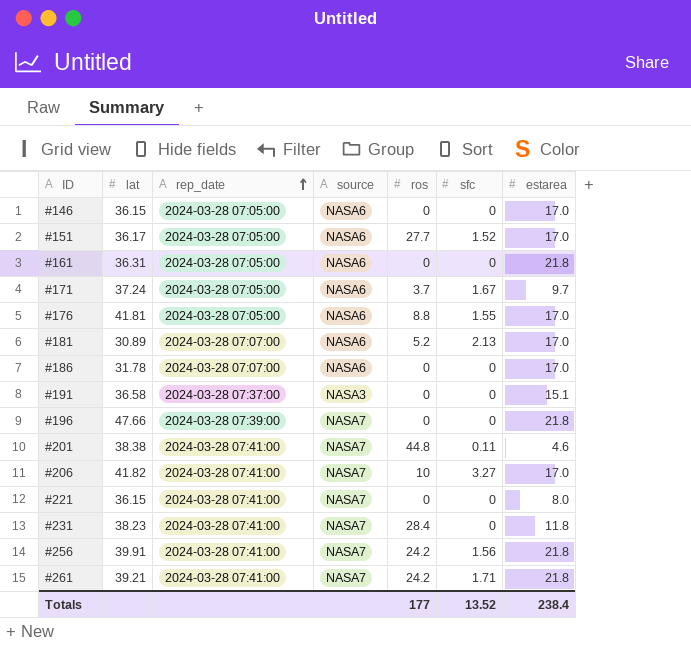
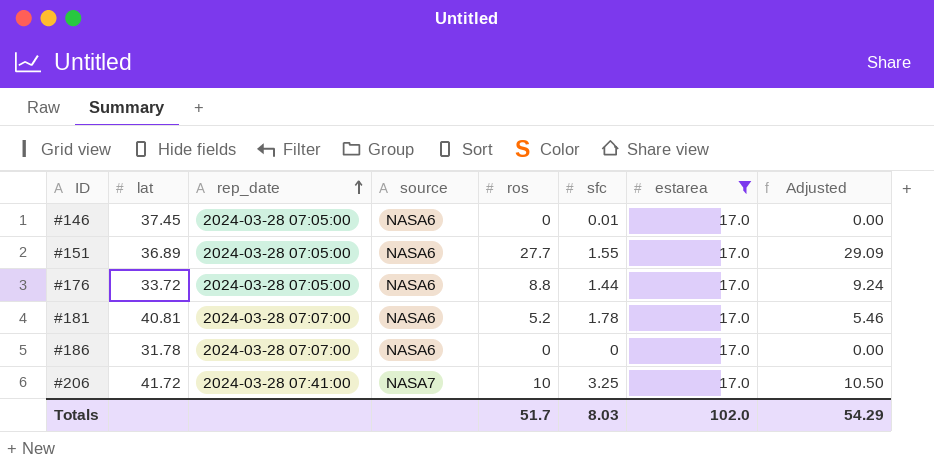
filter: none -> estarea = 17.0
column Adjusted | formula: none -> [ros] * 1.05
#146 | lat: 36.15 -> 37.45
#146 | sfc: 0 -> 0.01
#151 | lat: 36.17 -> 36.89
#151 | sfc: 1.52 -> 1.55
#176 | lat: 41.81 -> 33.72
#176 | sfc: 1.55 -> 1.44
#181 | lat: 30.89 -> 40.81
#181 | sfc: 2.13 -> 1.78
#206 | lat: 41.82 -> 41.72
#206 | sfc: 3.27 -> 3.25
Totals | ros: 177 -> 51.7
Totals | sfc: 13.52 -> 8.03
Totals | estarea: 238.4 -> 102.0

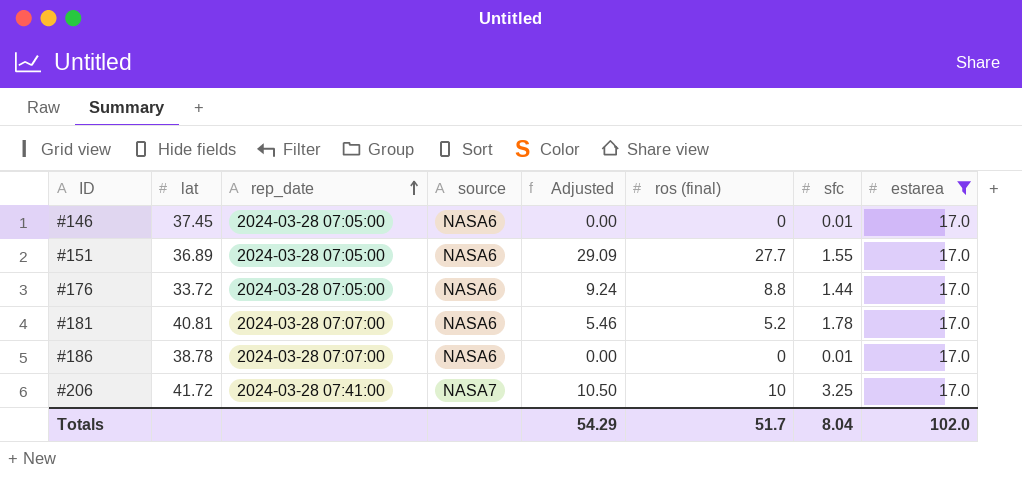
column Adjusted | position: 8 -> 5
column name: ros -> ros (final)
#186 | lat: 31.78 -> 38.78
#186 | sfc: 0 -> 0.01
Totals | sfc: 8.03 -> 8.04

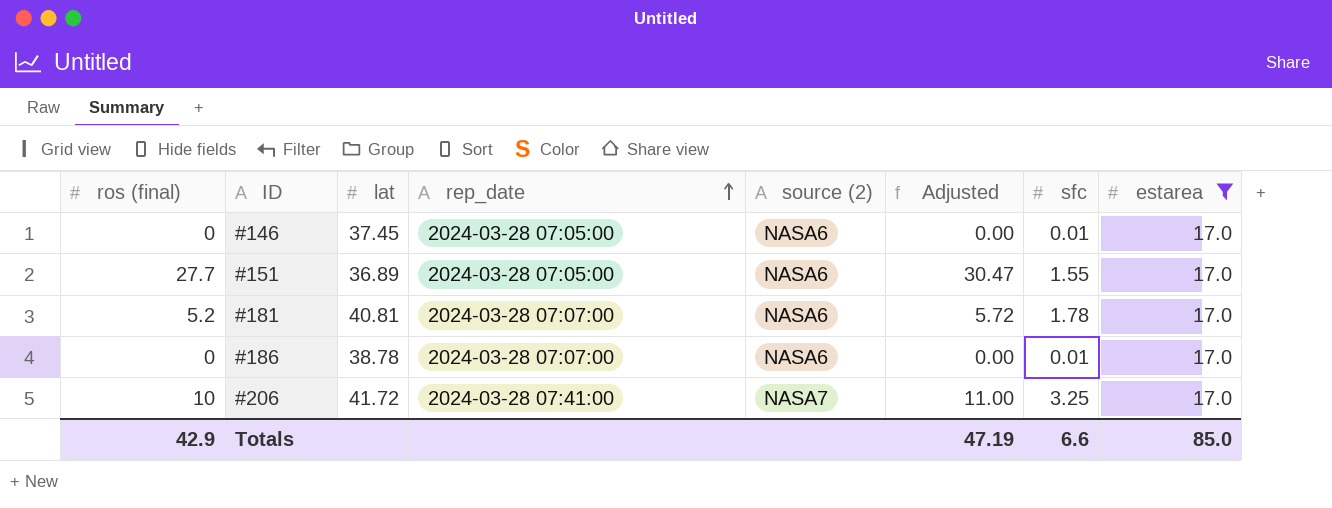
column ros (final) | position: 6 -> 1
column name: source -> source (2)
column Adjusted | formula: [ros (final)] * 1.05 -> [ros (final)] * 1.1
row #176: 33.72 | 2024-03-28 07:05:00 | NASA6 | 9.24 | 8.8 | 1.44 | 17.0 -> none
Totals | ros (final): 51.7 -> 42.9
Totals | Adjusted: 54.29 -> 47.19
Totals | sfc: 8.04 -> 6.6
Totals | estarea: 102.0 -> 85.0

